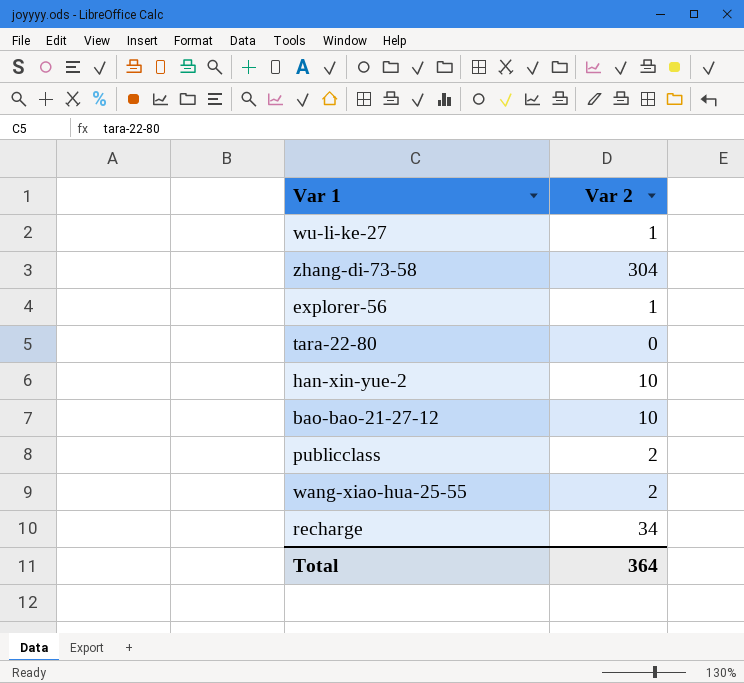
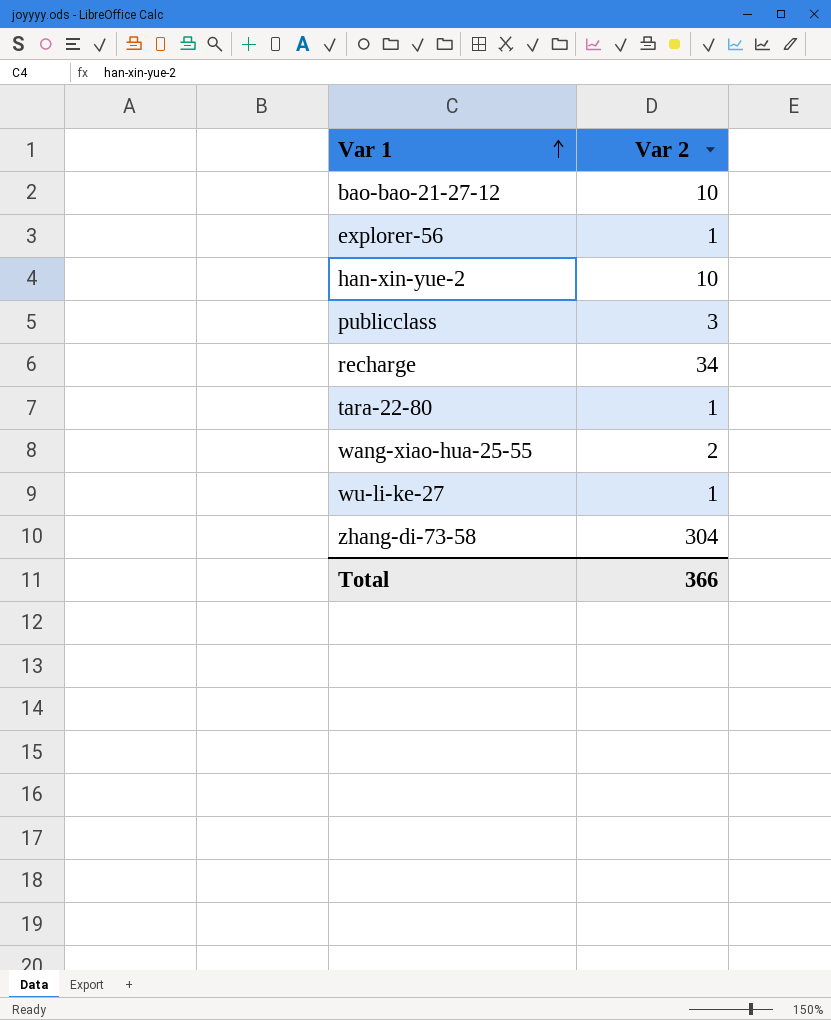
row order: none -> Var 1 ascending
publicclass | Var 2: 2 -> 3
tara-22-80 | Var 2: 0 -> 1
Total | Var 2: 364 -> 366

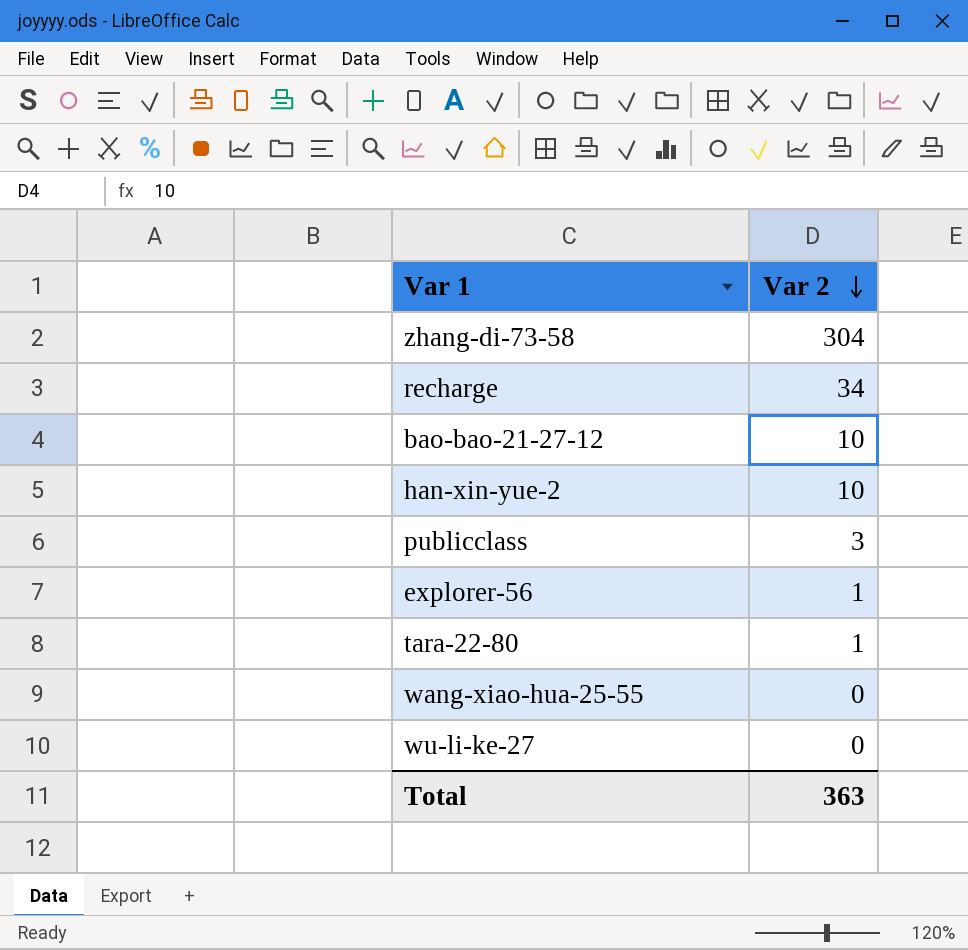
row order: Var 1 ascending -> Var 2 descending
wang-xiao-hua-25-55 | Var 2: 2 -> 0
wu-li-ke-27 | Var 2: 1 -> 0
Total | Var 2: 366 -> 363

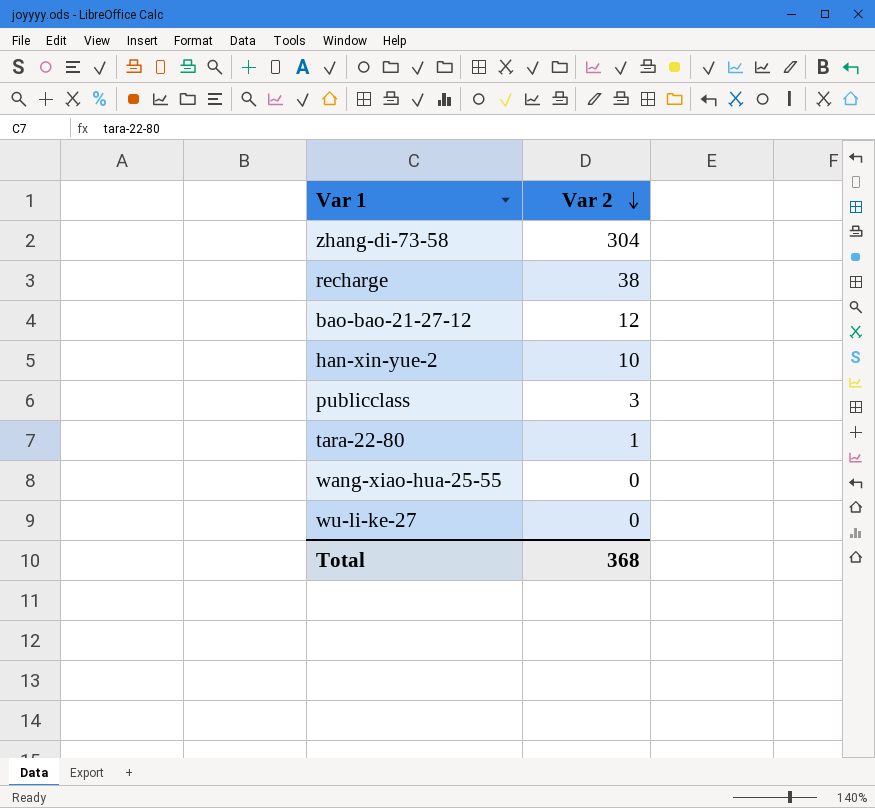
row explorer-56: 1 -> none
recharge | Var 2: 34 -> 38
bao-bao-21-27-12 | Var 2: 10 -> 12
Total | Var 2: 363 -> 368

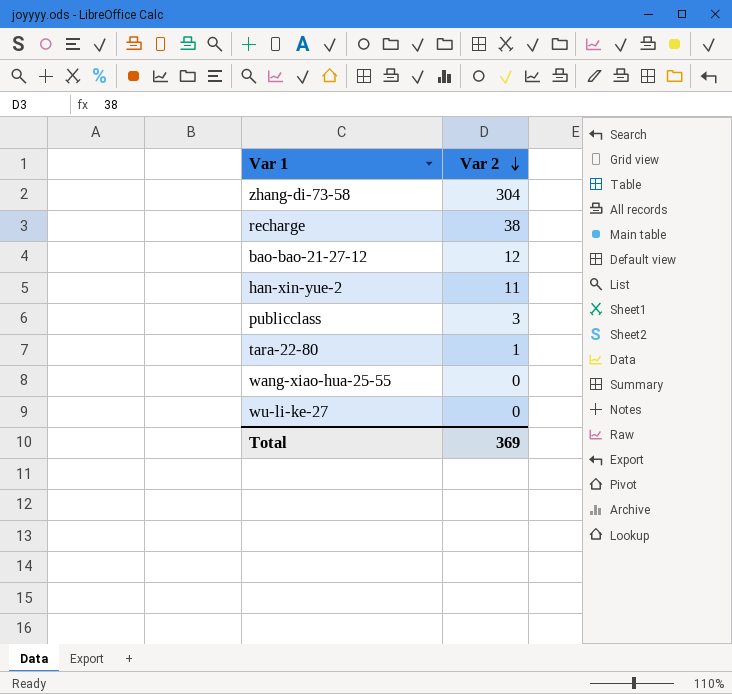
han-xin-yue-2 | Var 2: 10 -> 11
Total | Var 2: 368 -> 369

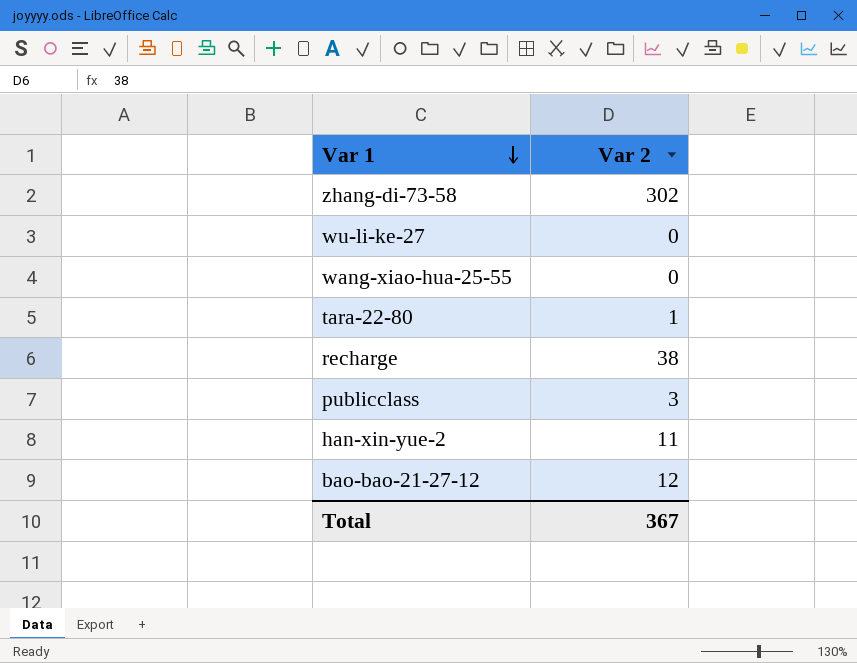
row order: Var 2 descending -> Var 1 descending
zhang-di-73-58 | Var 2: 304 -> 302
Total | Var 2: 369 -> 367

